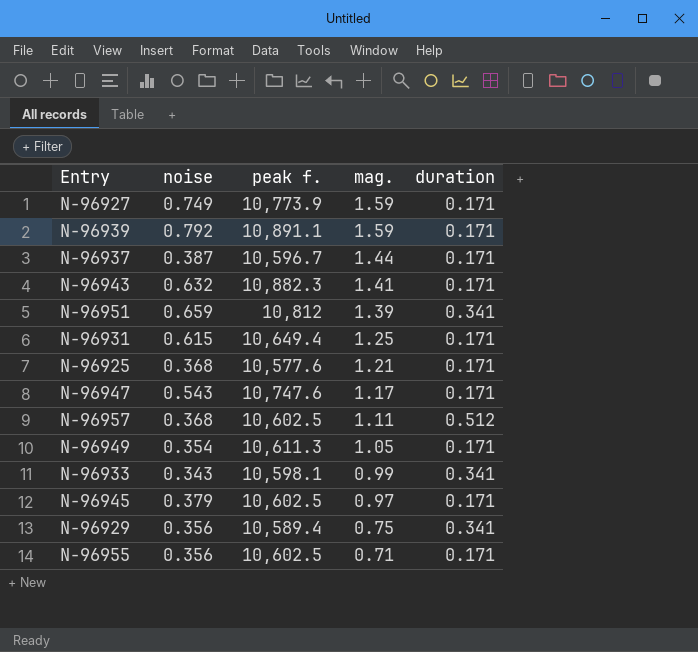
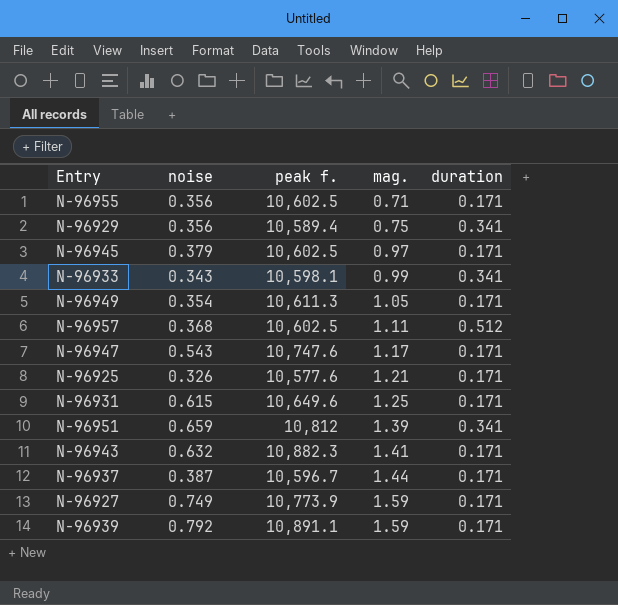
row order: mag. descending -> mag. ascending
N-96925 | noise: 0.368 -> 0.326
N-96931 | peak f.: 10,649.4 -> 10,649.6

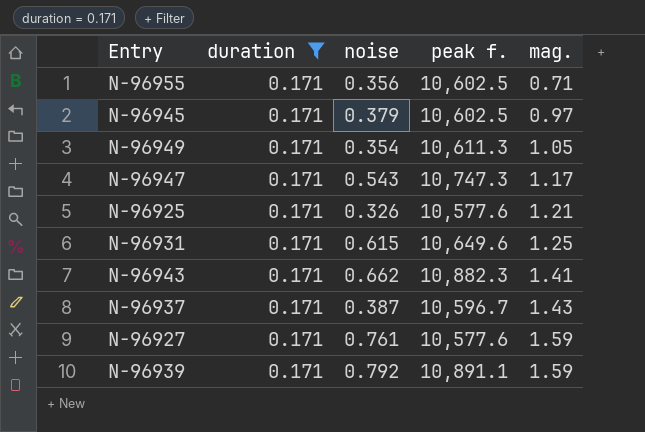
filter: none -> duration = 0.171
column duration | position: 5 -> 2
N-96947 | peak f.: 10,747.6 -> 10,747.3
N-96943 | noise: 0.632 -> 0.662
N-96937 | mag.: 1.44 -> 1.43
N-96927 | noise: 0.749 -> 0.761
N-96927 | peak f.: 10,773.9 -> 10,577.6

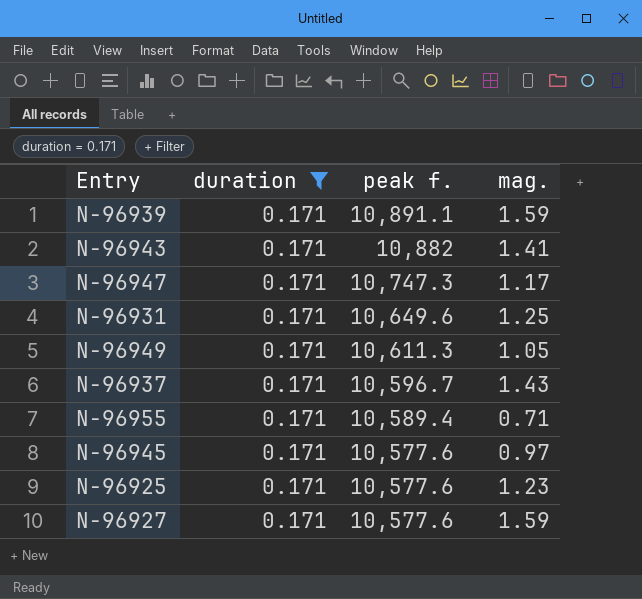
row order: mag. ascending -> peak f. descending
column noise | position: 3 -> none
N-96943 | peak f.: 10,882.3 -> 10,882
N-96955 | peak f.: 10,602.5 -> 10,589.4
N-96945 | peak f.: 10,602.5 -> 10,577.6
N-96925 | mag.: 1.21 -> 1.23

